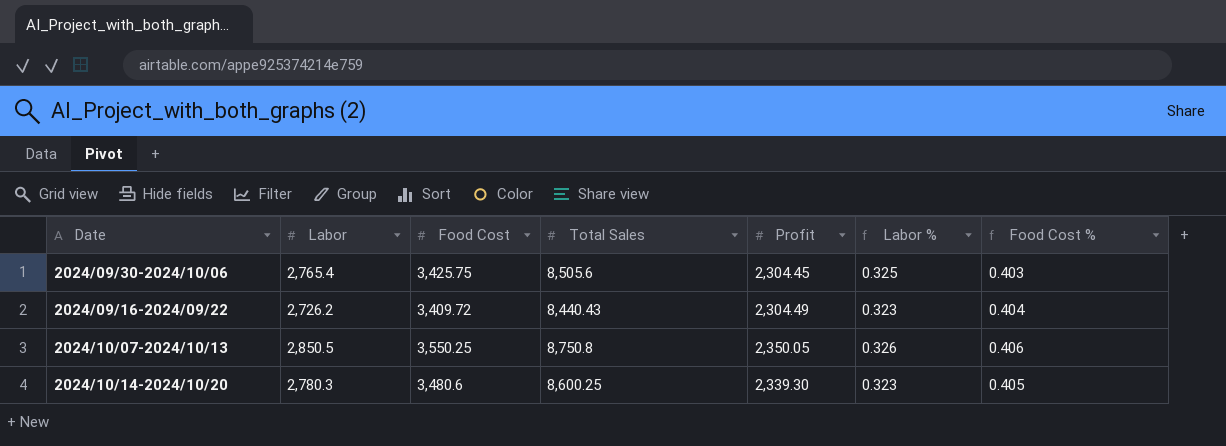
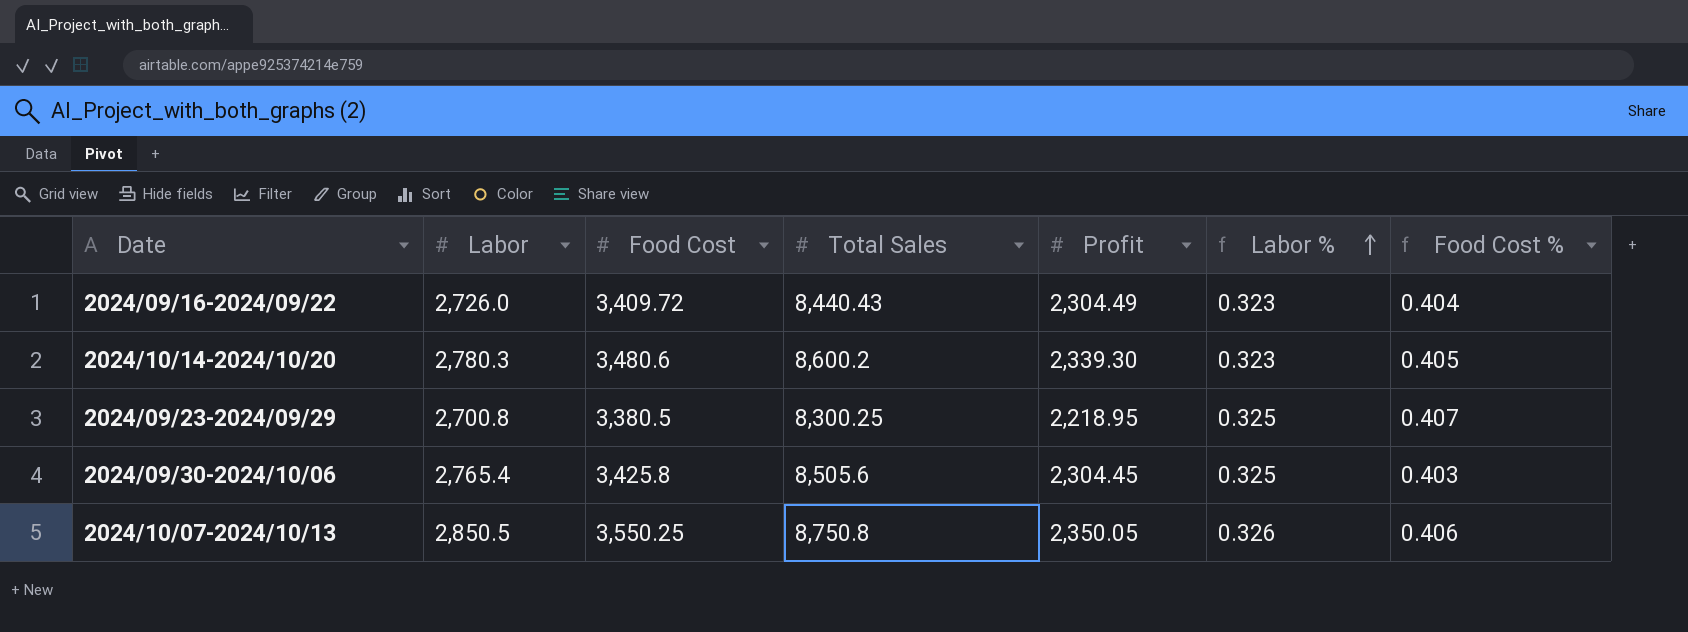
row order: none -> Labor % ascending
2024/09/16-2024/09/22 | Labor: 2,726.2 -> 2,726.0
2024/10/14-2024/10/20 | Total Sales: 8,600.25 -> 8,600.2
row 2024/09/23-2024/09/29: none -> 2,700.8 | 3,380.5 | 8,300.25 | 2,218.95 | 0.325 | 0.407
2024/09/30-2024/10/06 | Food Cost: 3,425.75 -> 3,425.8

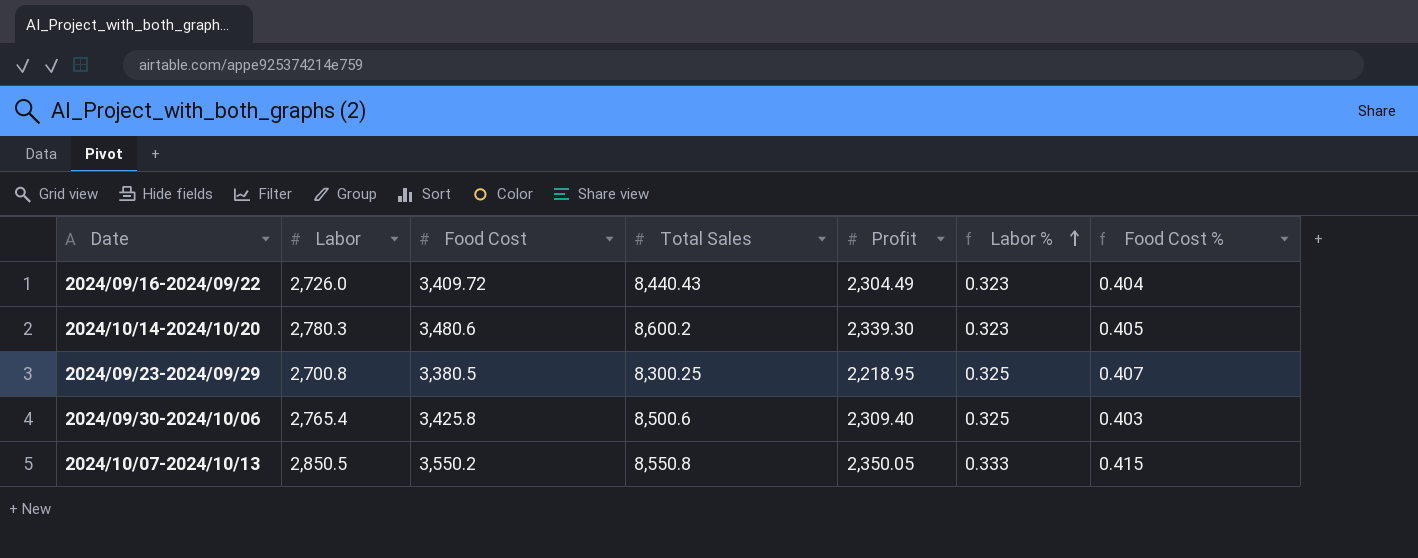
2024/09/30-2024/10/06 | Total Sales: 8,505.6 -> 8,500.6
2024/09/30-2024/10/06 | Profit: 2,304.45 -> 2,309.40
2024/10/07-2024/10/13 | Food Cost: 3,550.25 -> 3,550.2
2024/10/07-2024/10/13 | Total Sales: 8,750.8 -> 8,550.8
2024/10/07-2024/10/13 | Labor %: 0.326 -> 0.333
2024/10/07-2024/10/13 | Food Cost %: 0.406 -> 0.415

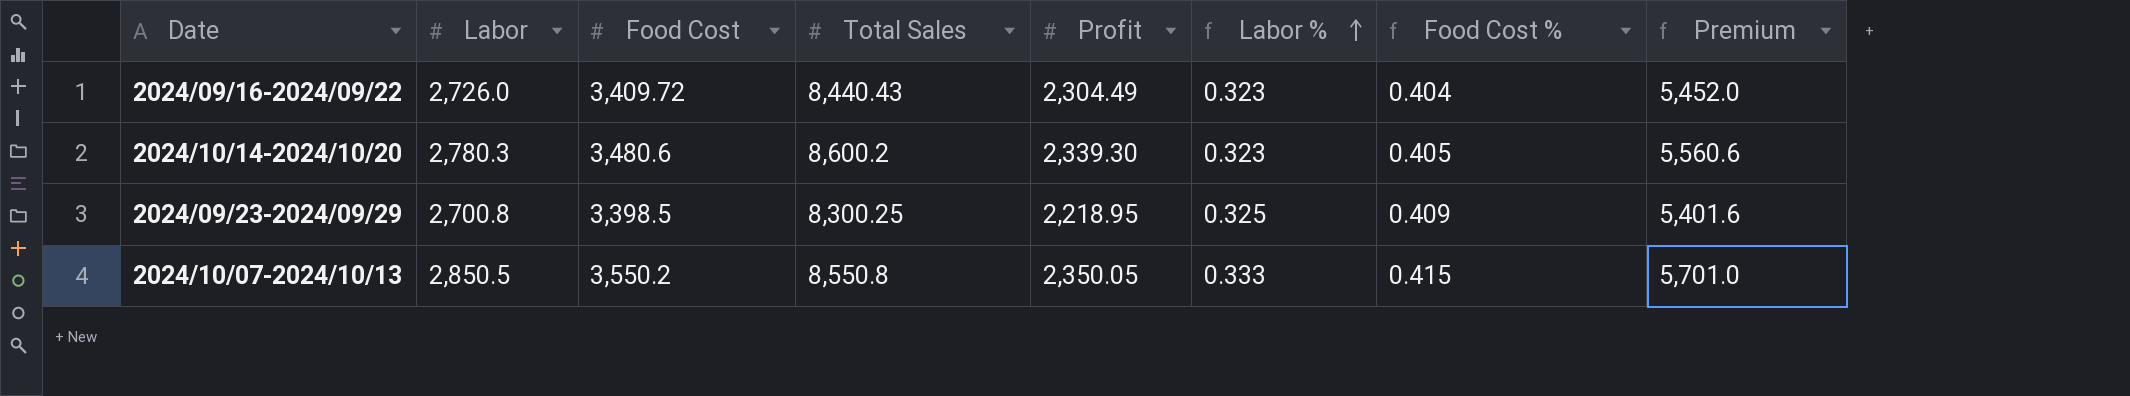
column Premium | formula: none -> [Labor] * 2
row 2024/09/30-2024/10/06: 2,765.4 | 3,425.8 | 8,500.6 | 2,309.40 | 0.325 | 0.403 -> none
2024/09/23-2024/09/29 | Food Cost: 3,380.5 -> 3,398.5
2024/09/23-2024/09/29 | Food Cost %: 0.407 -> 0.409

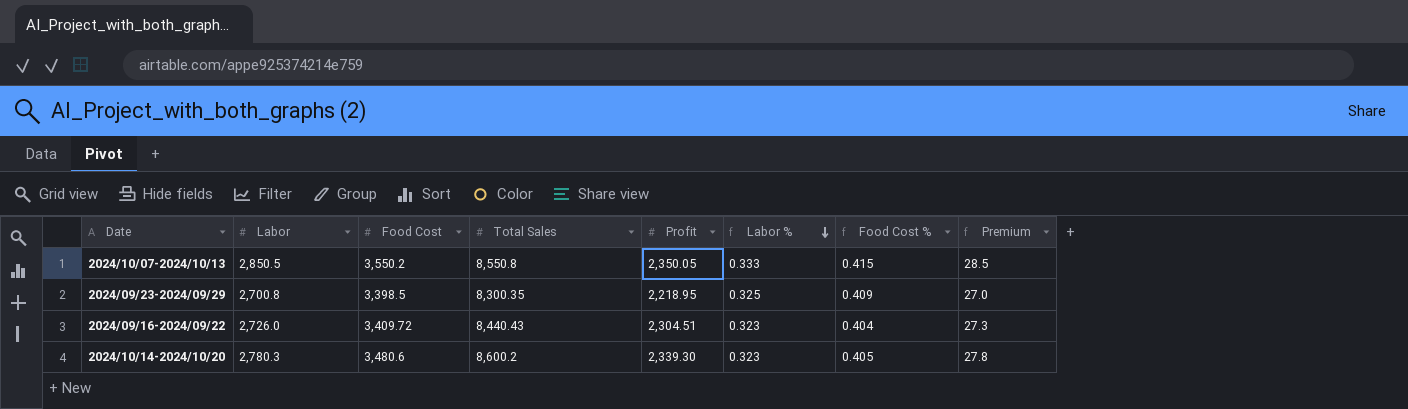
row order: Labor % ascending -> Labor % descending
column Premium | formula: [Labor] * 2 -> [Labor] * 0.01
2024/09/23-2024/09/29 | Total Sales: 8,300.25 -> 8,300.35
2024/09/16-2024/09/22 | Profit: 2,304.49 -> 2,304.51

